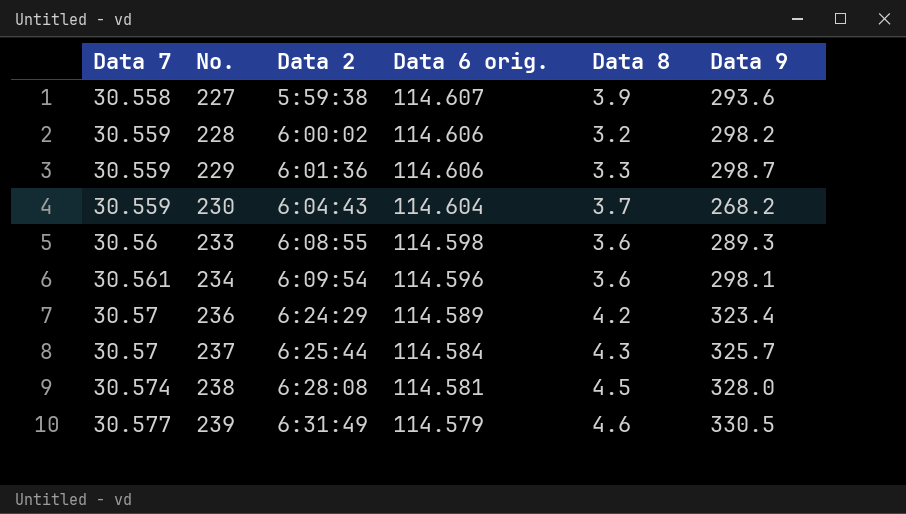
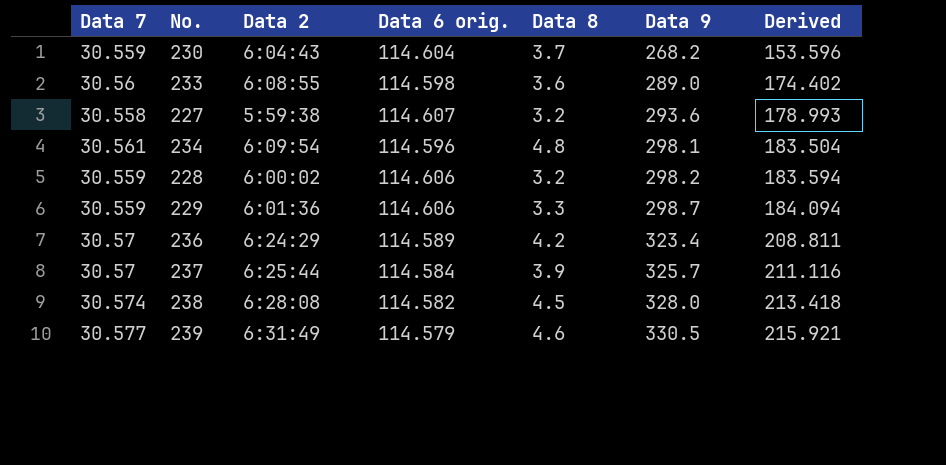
row order: Data 7 ascending -> Data 9 ascending
column Derived | formula: none -> [Data 9] - [Data 6 orig.]
233 | Data 9: 289.3 -> 289.0
227 | Data 8: 3.9 -> 3.2
234 | Data 8: 3.6 -> 4.8
237 | Data 8: 4.3 -> 3.9
238 | Data 6 orig.: 114.581 -> 114.582

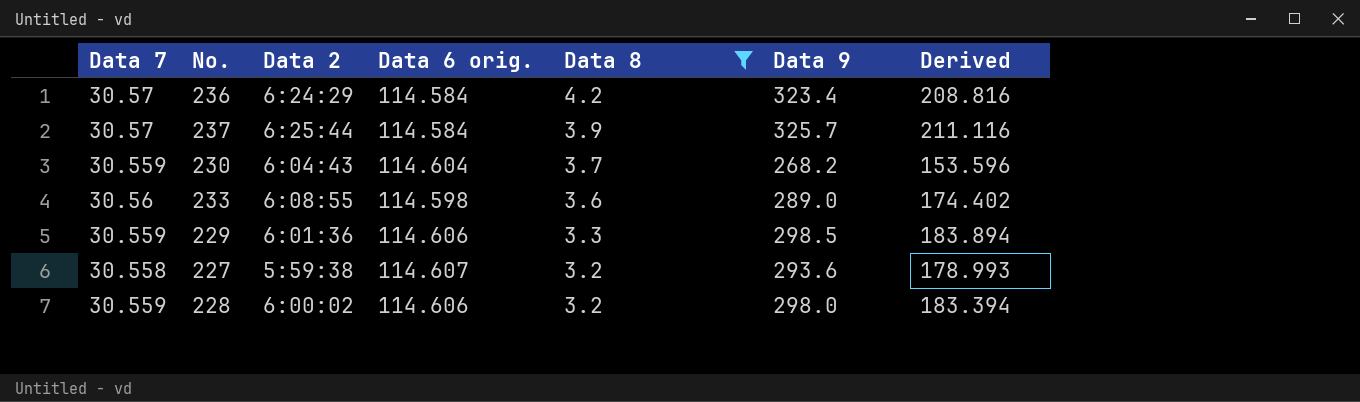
filter: none -> Data 8 <= 4.2
row order: Data 9 ascending -> Data 8 descending
236 | Data 6 orig.: 114.589 -> 114.584
236 | Derived: 208.811 -> 208.816
229 | Data 9: 298.7 -> 298.5
229 | Derived: 184.094 -> 183.894
228 | Data 9: 298.2 -> 298.0
228 | Derived: 183.594 -> 183.394

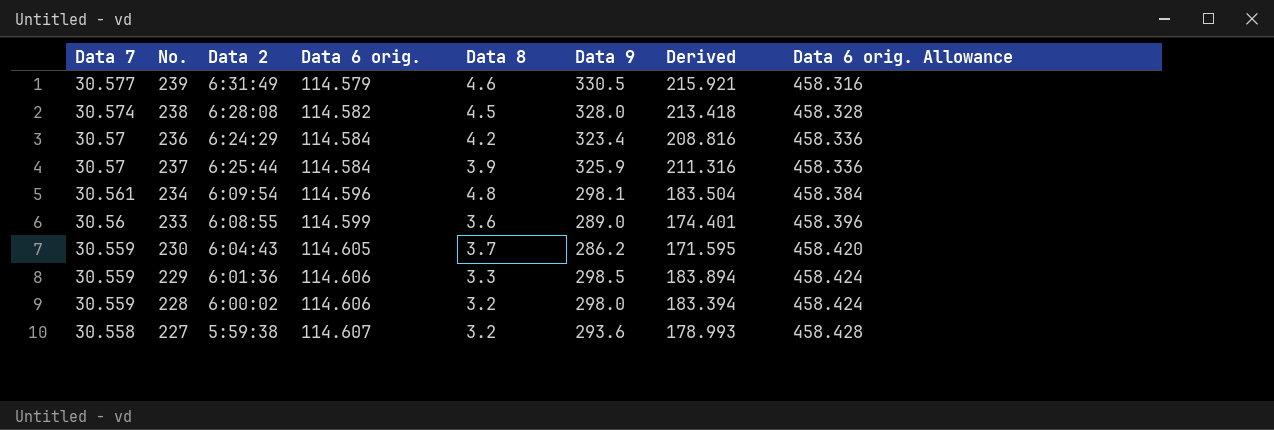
filter: Data 8 <= 4.2 -> none
row order: Data 8 descending -> Data 7 descending
column Data 6 orig. Allowance | formula: none -> [Data 6 orig.] * 4
237 | Data 9: 325.7 -> 325.9
237 | Derived: 211.116 -> 211.316
233 | Data 6 orig.: 114.598 -> 114.599
233 | Derived: 174.402 -> 174.401
230 | Data 6 orig.: 114.604 -> 114.605
230 | Data 9: 268.2 -> 286.2
230 | Derived: 153.596 -> 171.595

